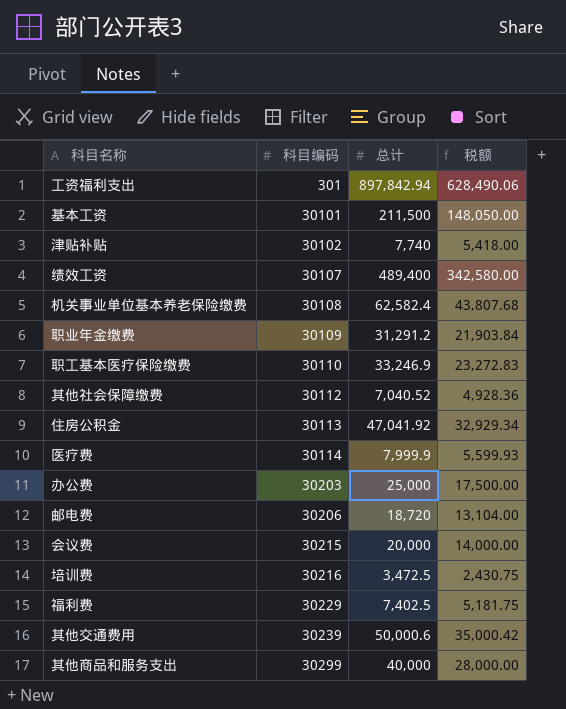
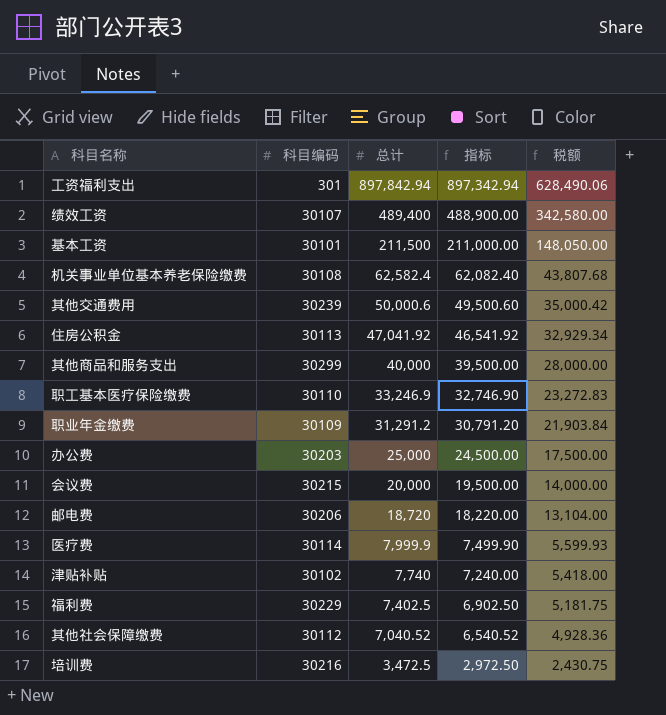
row order: 科目编码 ascending -> 总计 descending
column 指标 | formula: none -> [总计] - 500

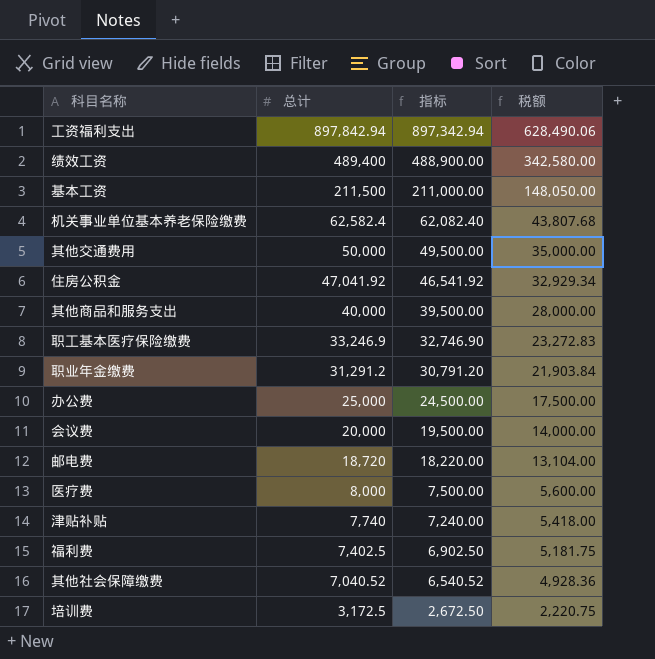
column 科目编码 | position: 2 -> none
其他交通费用 | 总计: 50,000.6 -> 50,000
其他交通费用 | 指标: 49,500.60 -> 49,500.00
其他交通费用 | 税额: 35,000.42 -> 35,000.00
医疗费 | 总计: 7,999.9 -> 8,000
医疗费 | 指标: 7,499.90 -> 7,500.00
医疗费 | 税额: 5,599.93 -> 5,600.00
培训费 | 总计: 3,472.5 -> 3,172.5
培训费 | 指标: 2,972.50 -> 2,672.50
培训费 | 税额: 2,430.75 -> 2,220.75

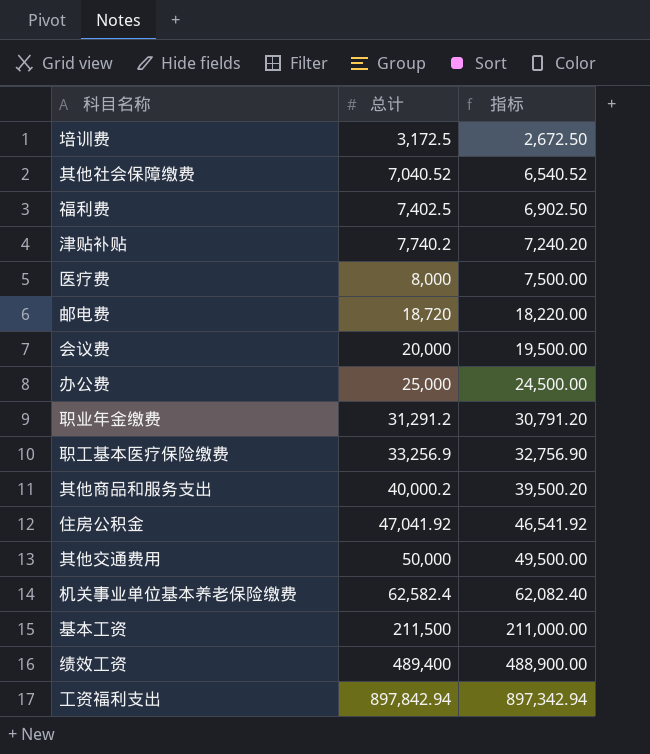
row order: 总计 descending -> 总计 ascending
column 税额 | formula: [总计] * 0.7 -> none
津贴补贴 | 总计: 7,740 -> 7,740.2
津贴补贴 | 指标: 7,240.00 -> 7,240.20
职工基本医疗保险缴费 | 总计: 33,246.9 -> 33,256.9
职工基本医疗保险缴费 | 指标: 32,746.90 -> 32,756.90
其他商品和服务支出 | 总计: 40,000 -> 40,000.2
其他商品和服务支出 | 指标: 39,500.00 -> 39,500.20

